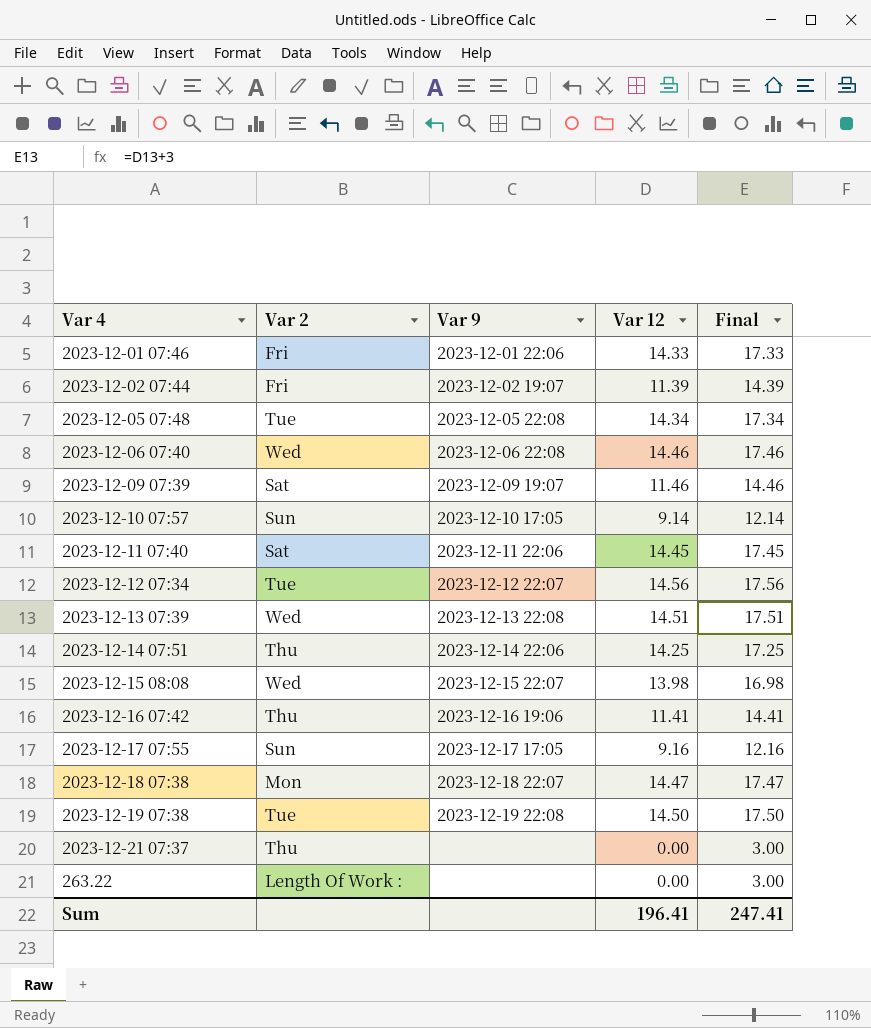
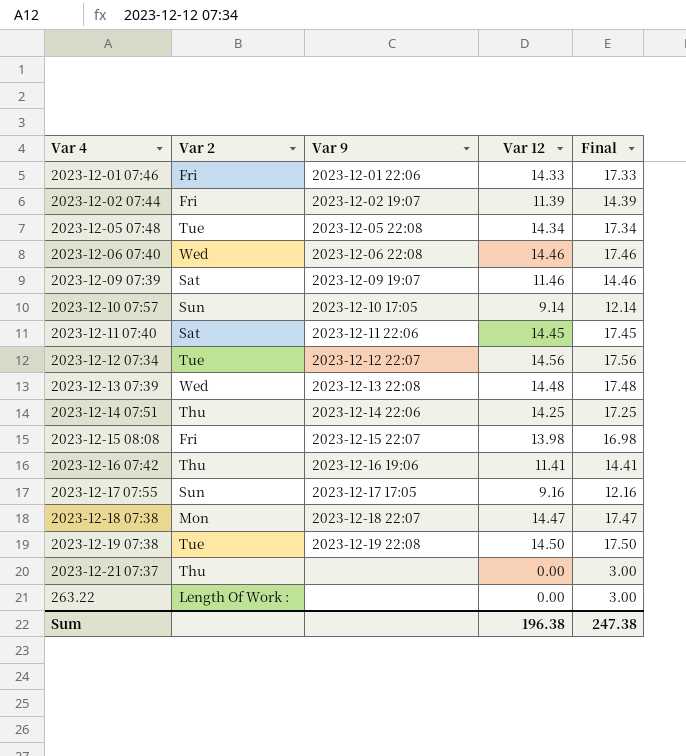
2023-12-13 07:39 | Var 12: 14.51 -> 14.48
2023-12-13 07:39 | Final: 17.51 -> 17.48
2023-12-15 08:08 | Var 2: Wed -> Fri
Sum | Var 12: 196.41 -> 196.38
Sum | Final: 247.41 -> 247.38

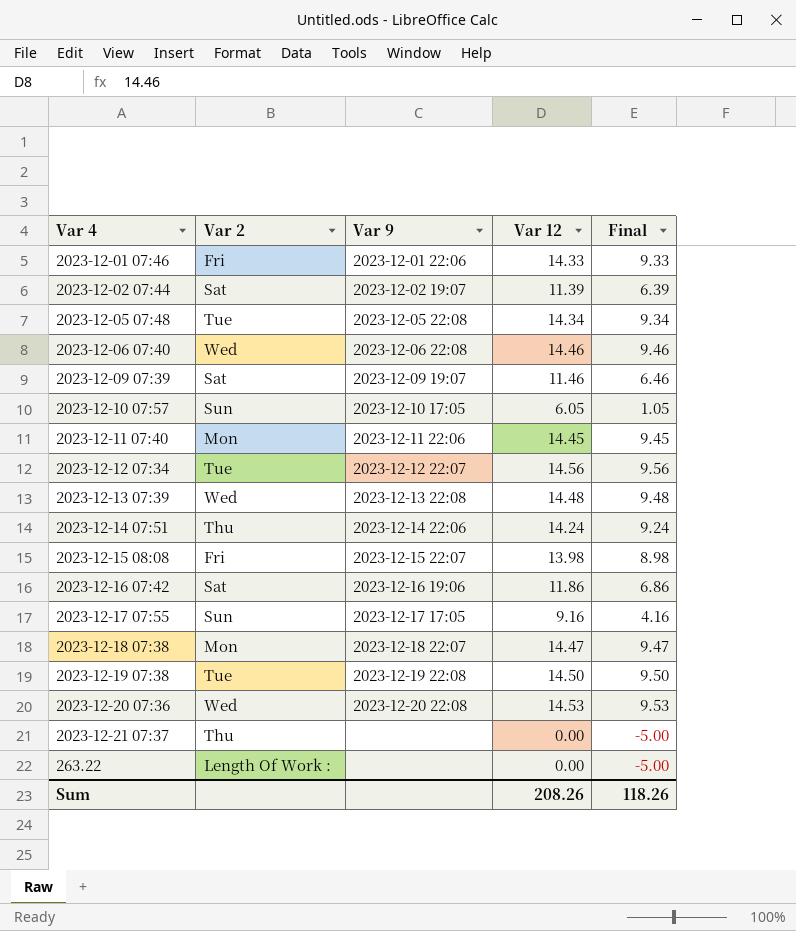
column Final | formula: [Var 12] + 3 -> [Var 12] - 5
2023-12-02 07:44 | Var 2: Fri -> Sat
2023-12-10 07:57 | Var 12: 9.14 -> 6.05
2023-12-11 07:40 | Var 2: Sat -> Mon
2023-12-14 07:51 | Var 12: 14.25 -> 14.24
2023-12-16 07:42 | Var 2: Thu -> Sat
2023-12-16 07:42 | Var 12: 11.41 -> 11.86
row 2023-12-20 07:36: none -> Wed | 2023-12-20 22:08 | 14.53 | 9.53
Sum | Var 12: 196.38 -> 208.26
Sum | Final: 247.38 -> 118.26

